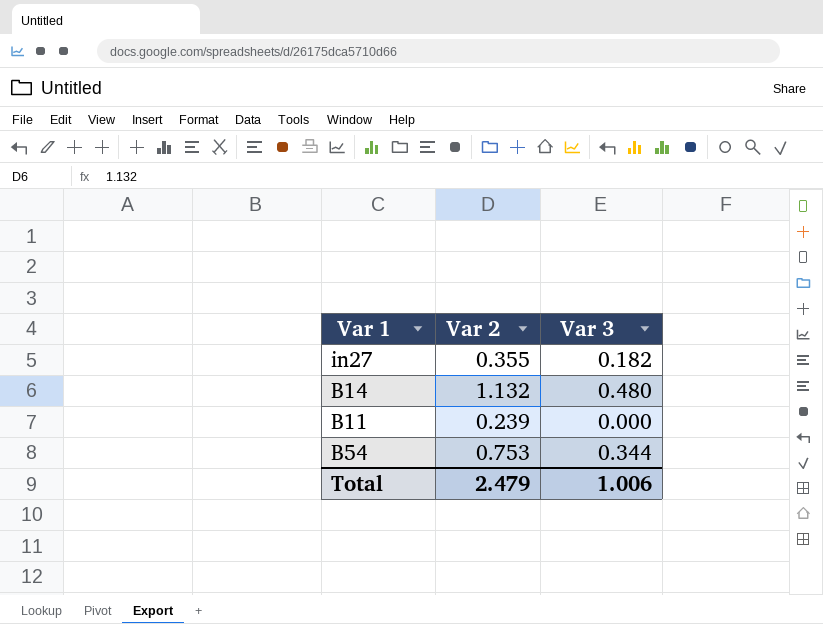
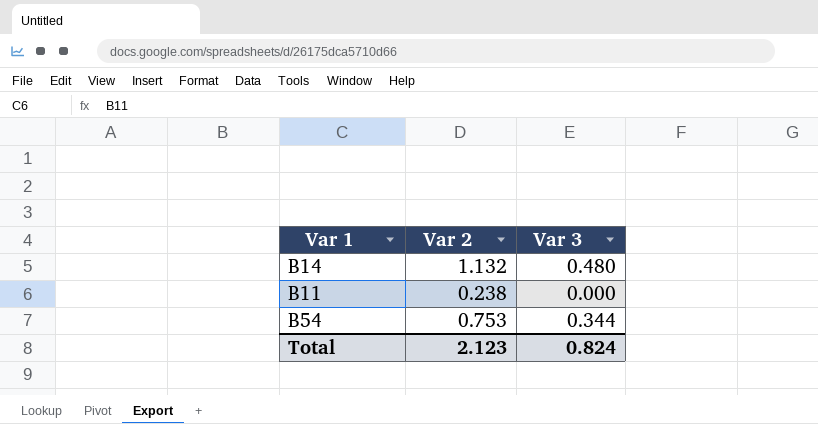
row in27: 0.355 | 0.182 -> none
B11 | Var 2: 0.239 -> 0.238
Total | Var 2: 2.479 -> 2.123
Total | Var 3: 1.006 -> 0.824

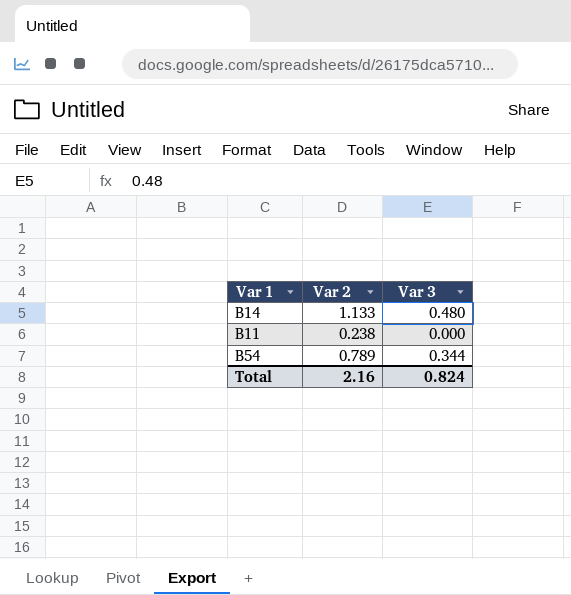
B14 | Var 2: 1.132 -> 1.133
B54 | Var 2: 0.753 -> 0.789
Total | Var 2: 2.123 -> 2.16

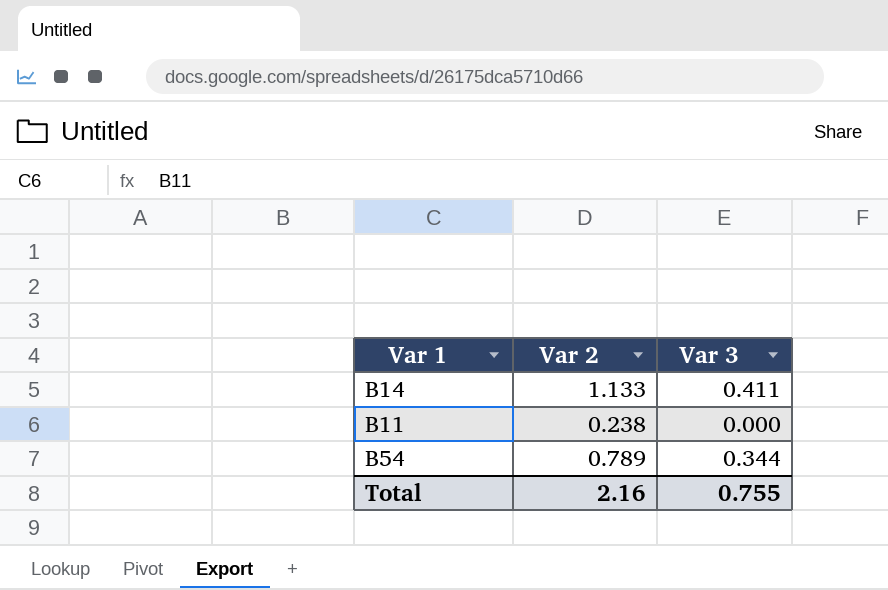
B14 | Var 3: 0.480 -> 0.411
Total | Var 3: 0.824 -> 0.755

